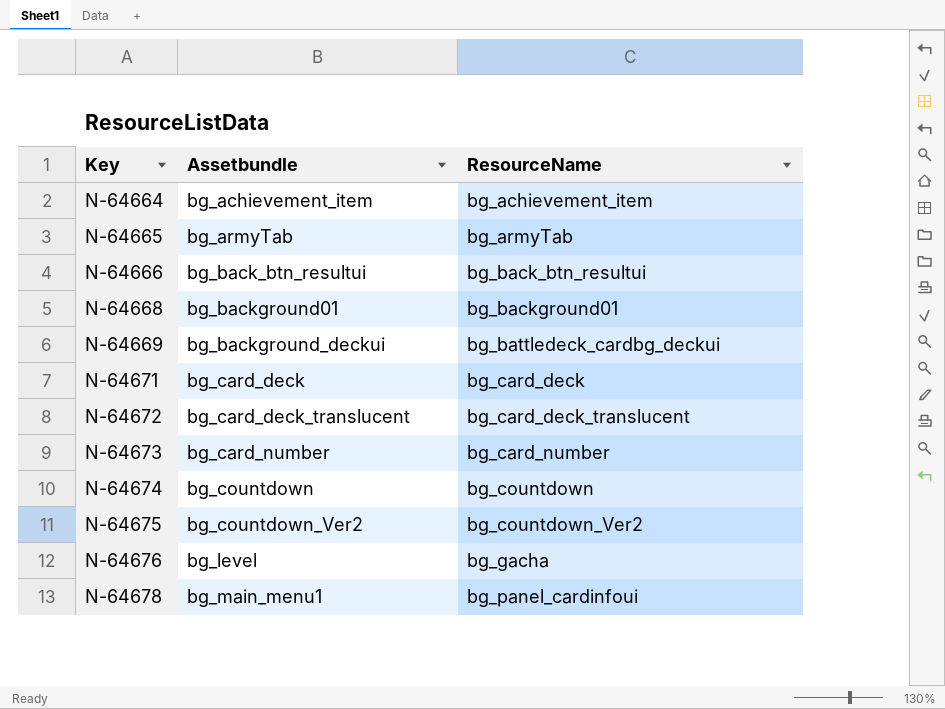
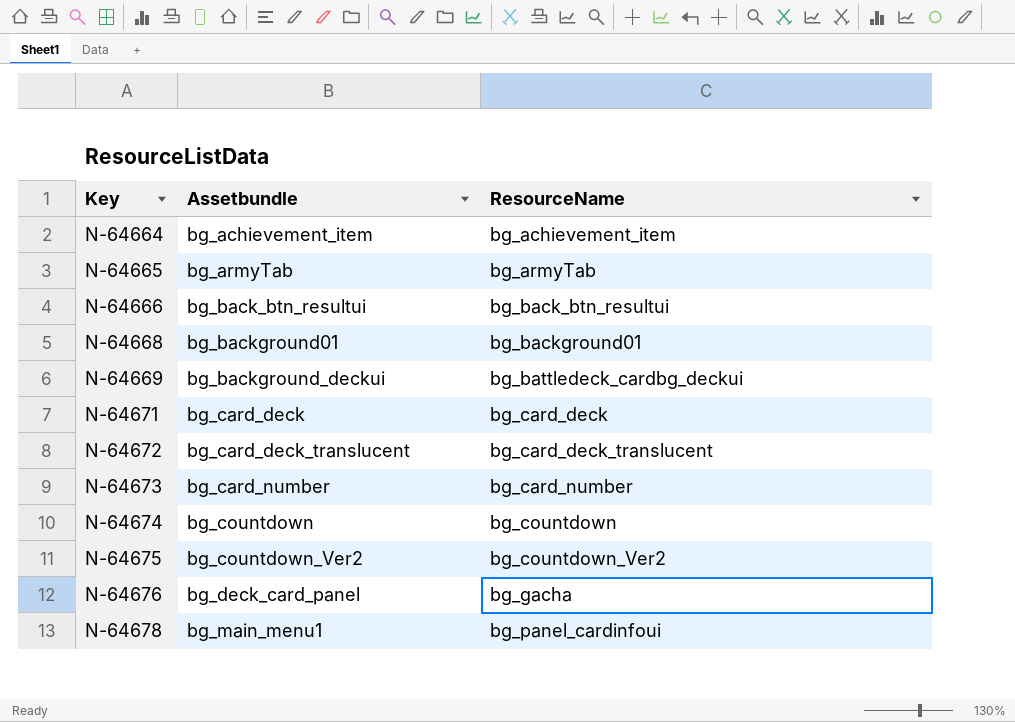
N-64676 | Assetbundle: bg_level -> bg_deck_card_panel

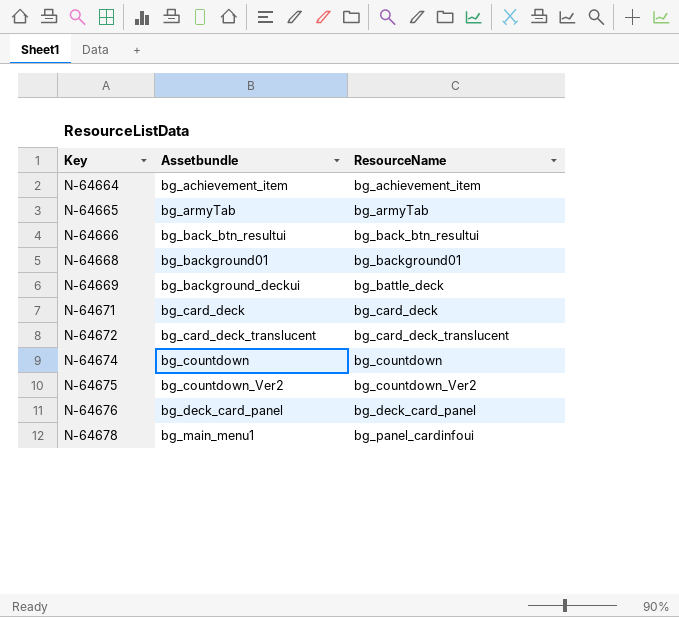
row N-64673: bg_card_number | bg_card_number -> none
N-64669 | ResourceName: bg_battledeck_cardbg_deckui -> bg_battle_deck
N-64676 | ResourceName: bg_gacha -> bg_deck_card_panel

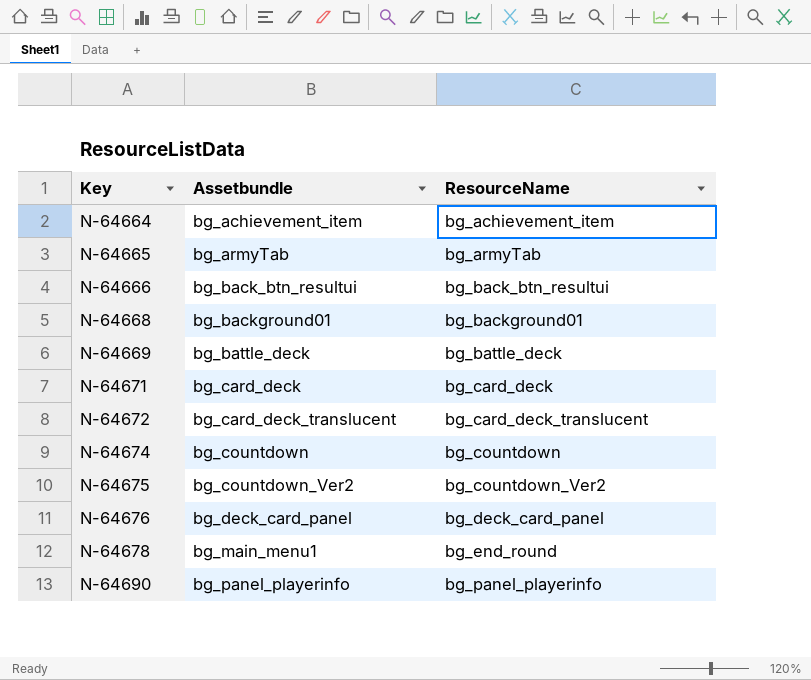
N-64669 | Assetbundle: bg_background_deckui -> bg_battle_deck
N-64678 | ResourceName: bg_panel_cardinfoui -> bg_end_round
row N-64690: none -> bg_panel_playerinfo | bg_panel_playerinfo

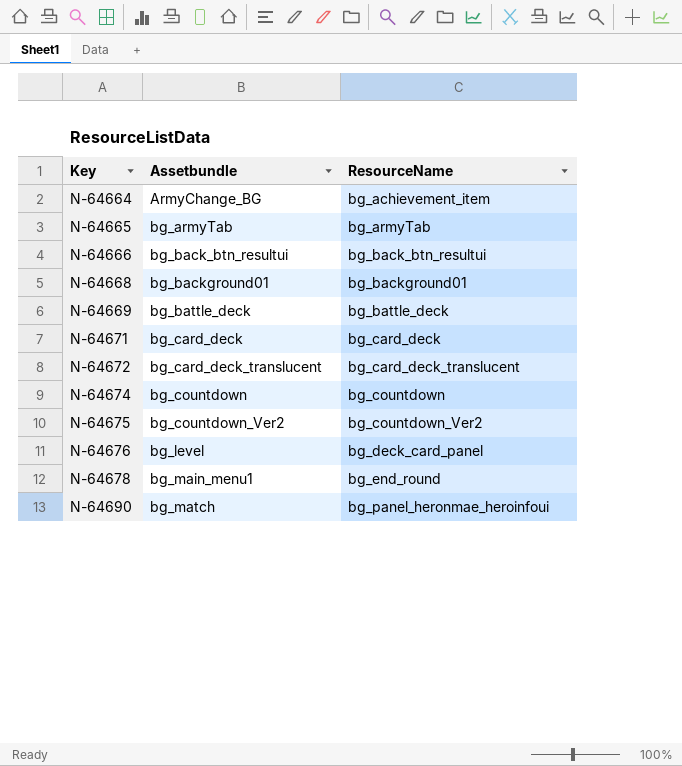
N-64664 | Assetbundle: bg_achievement_item -> ArmyChange_BG
N-64676 | Assetbundle: bg_deck_card_panel -> bg_level
N-64690 | Assetbundle: bg_panel_playerinfo -> bg_match
N-64690 | ResourceName: bg_panel_playerinfo -> bg_panel_heronmae_heroinfoui

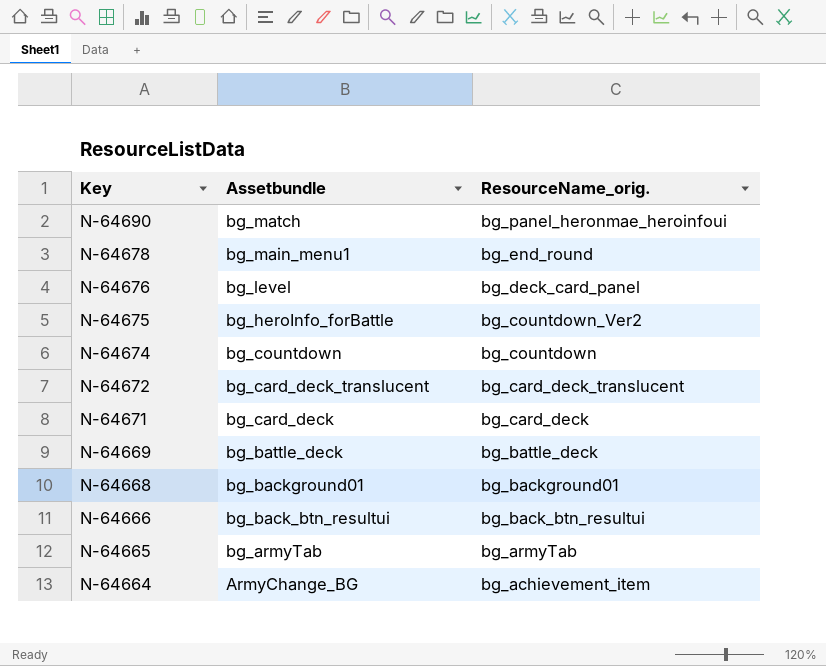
row order: Key ascending -> Key descending
column name: ResourceName -> ResourceName_orig.
N-64675 | Assetbundle: bg_countdown_Ver2 -> bg_heroInfo_forBattle

